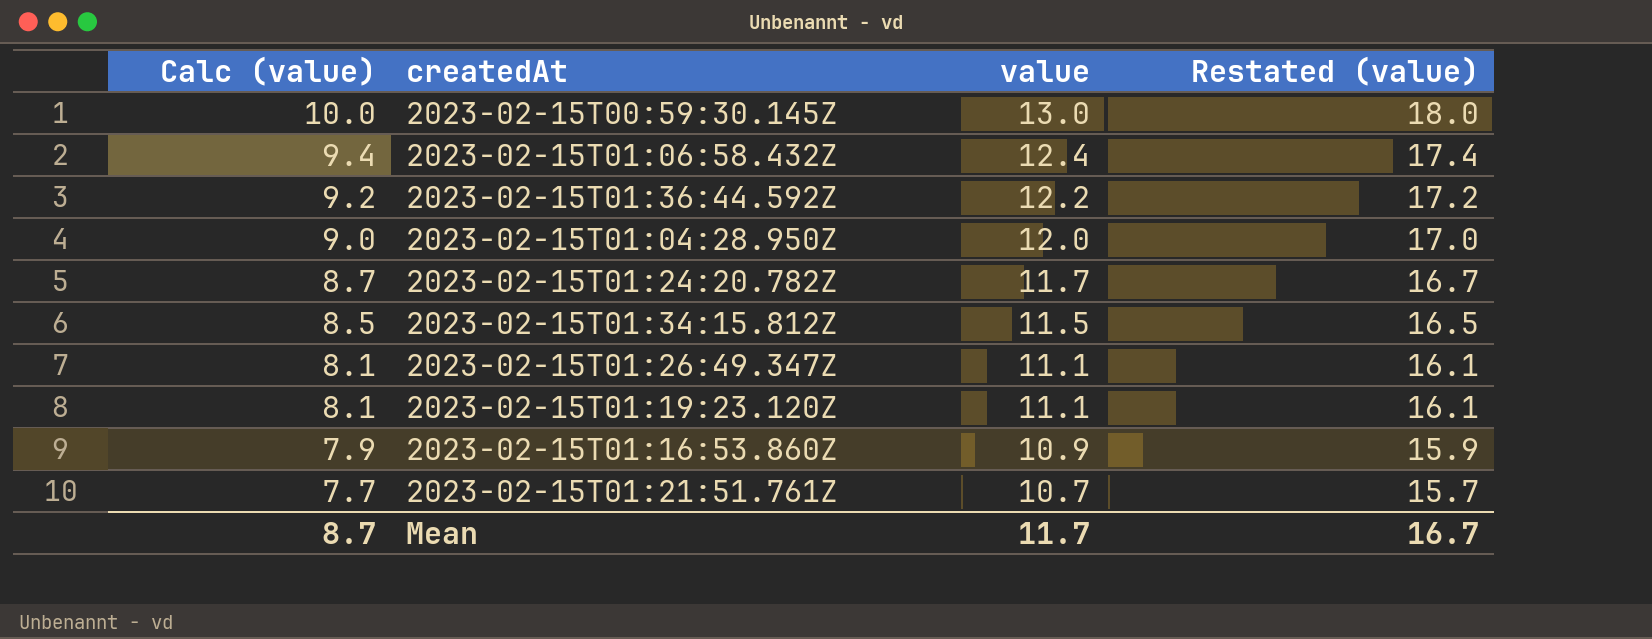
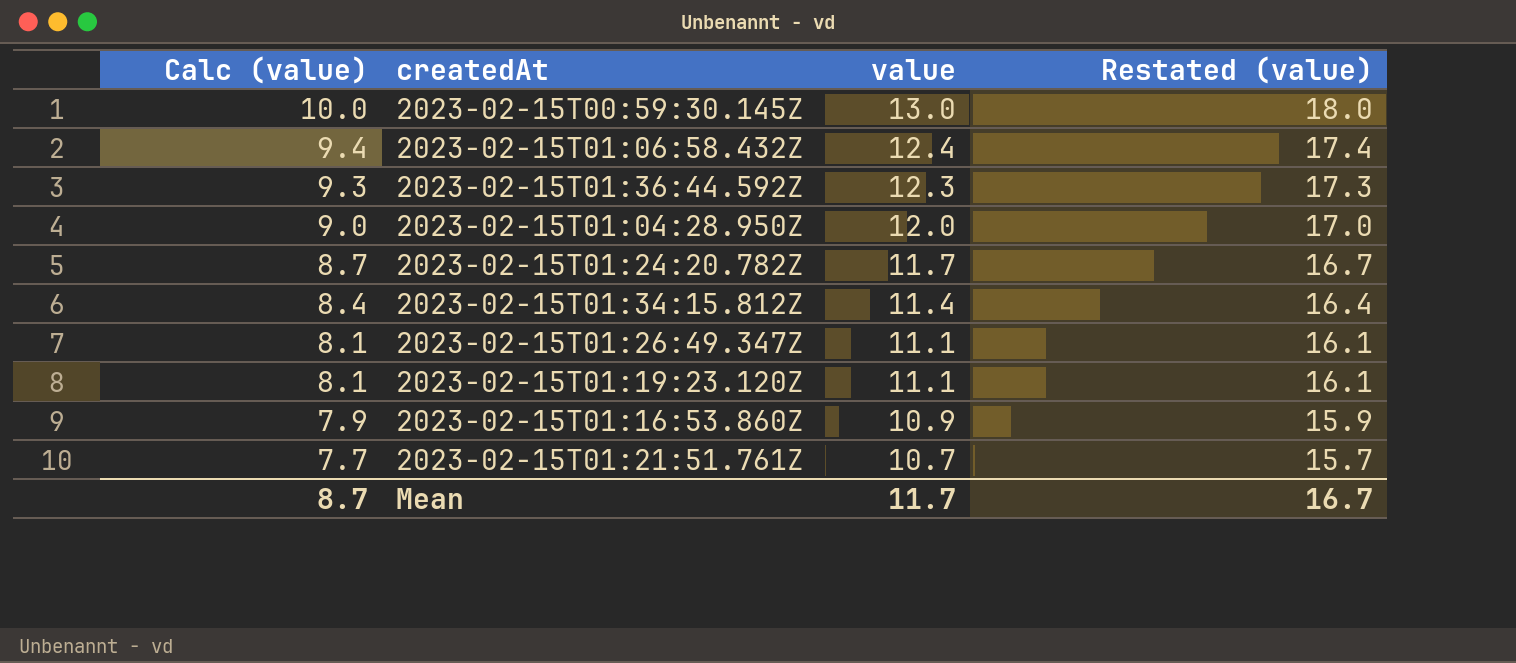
2023-02-15T01:36:44.592Z | Calc (value): 9.2 -> 9.3
2023-02-15T01:36:44.592Z | value: 12.2 -> 12.3
2023-02-15T01:36:44.592Z | Restated (value): 17.2 -> 17.3
2023-02-15T01:34:15.812Z | Calc (value): 8.5 -> 8.4
2023-02-15T01:34:15.812Z | value: 11.5 -> 11.4
2023-02-15T01:34:15.812Z | Restated (value): 16.5 -> 16.4

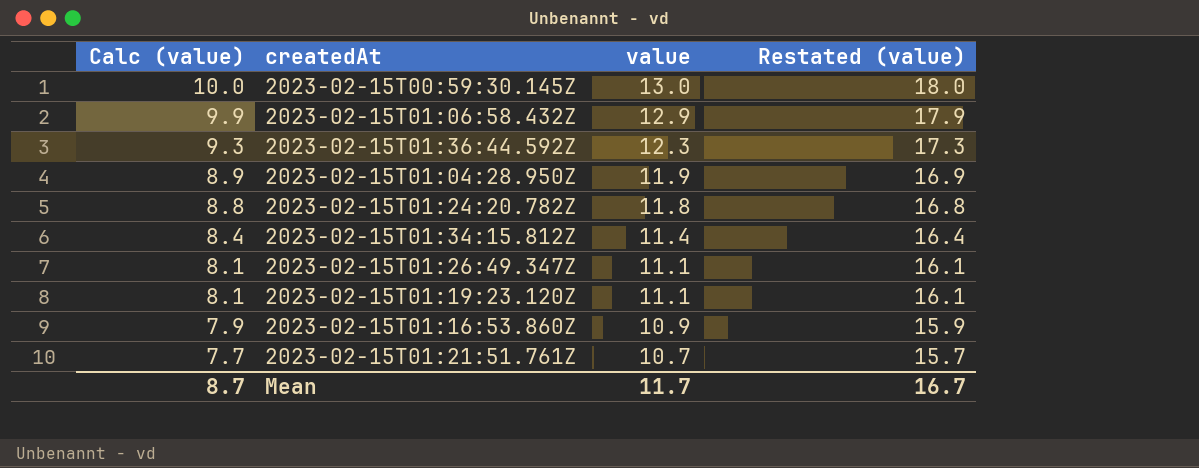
2023-02-15T01:06:58.432Z | Calc (value): 9.4 -> 9.9
2023-02-15T01:06:58.432Z | value: 12.4 -> 12.9
2023-02-15T01:06:58.432Z | Restated (value): 17.4 -> 17.9
2023-02-15T01:04:28.950Z | Calc (value): 9.0 -> 8.9
2023-02-15T01:04:28.950Z | value: 12.0 -> 11.9
2023-02-15T01:04:28.950Z | Restated (value): 17.0 -> 16.9
2023-02-15T01:24:20.782Z | Calc (value): 8.7 -> 8.8
2023-02-15T01:24:20.782Z | value: 11.7 -> 11.8
2023-02-15T01:24:20.782Z | Restated (value): 16.7 -> 16.8

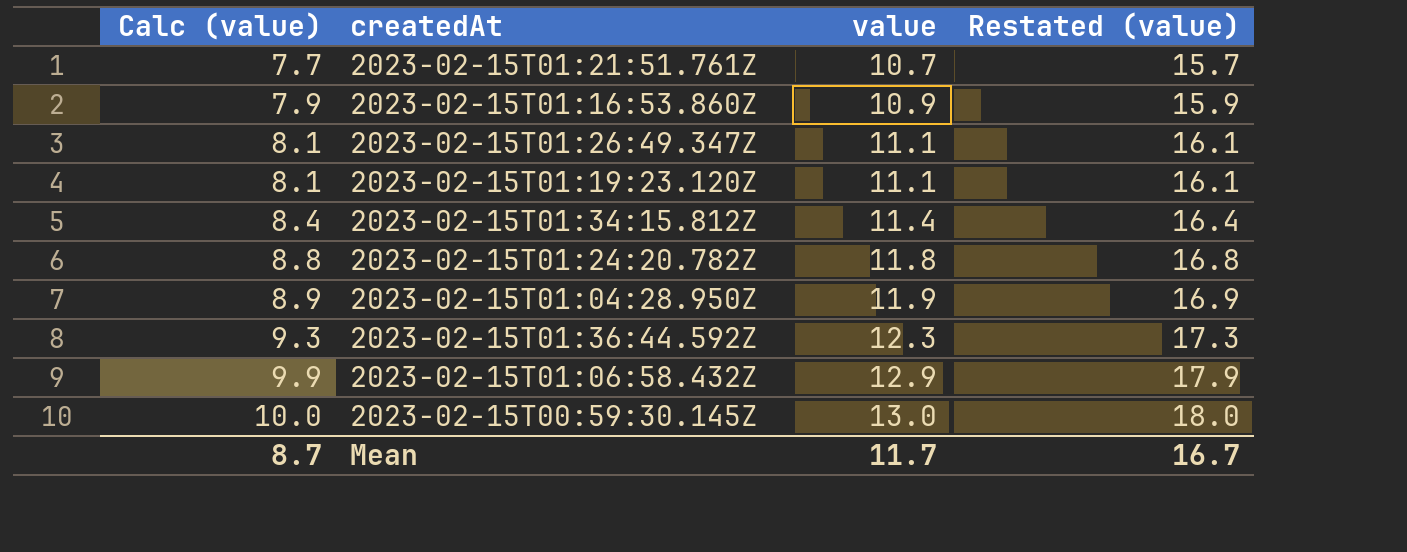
row order: Calc (value) descending -> Calc (value) ascending

